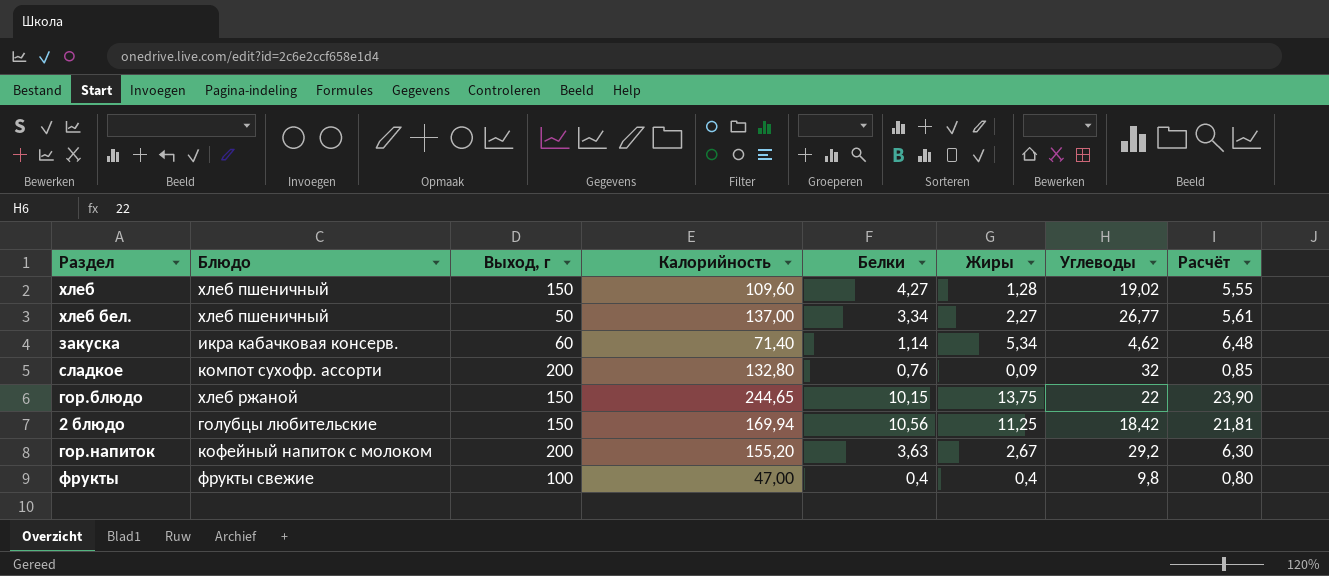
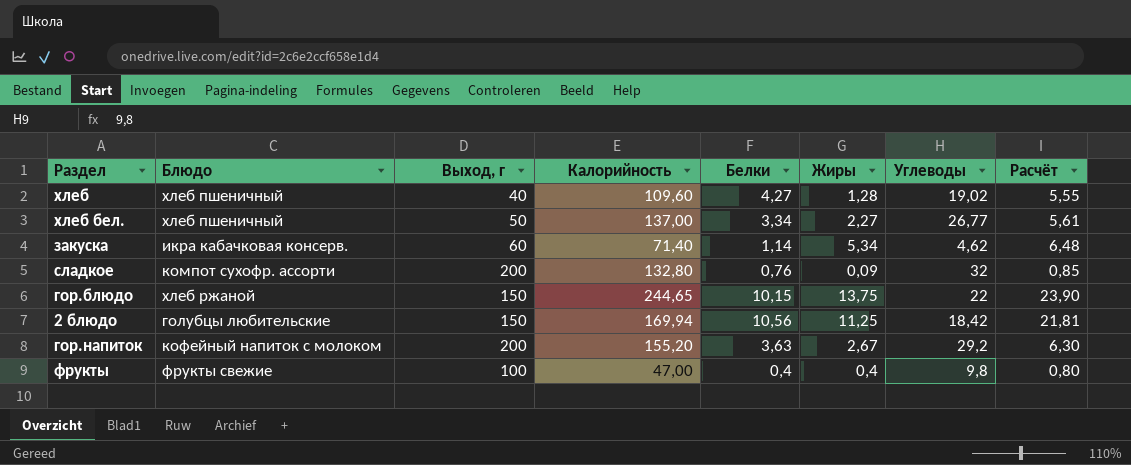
хлеб | Выход, г: 150 -> 40

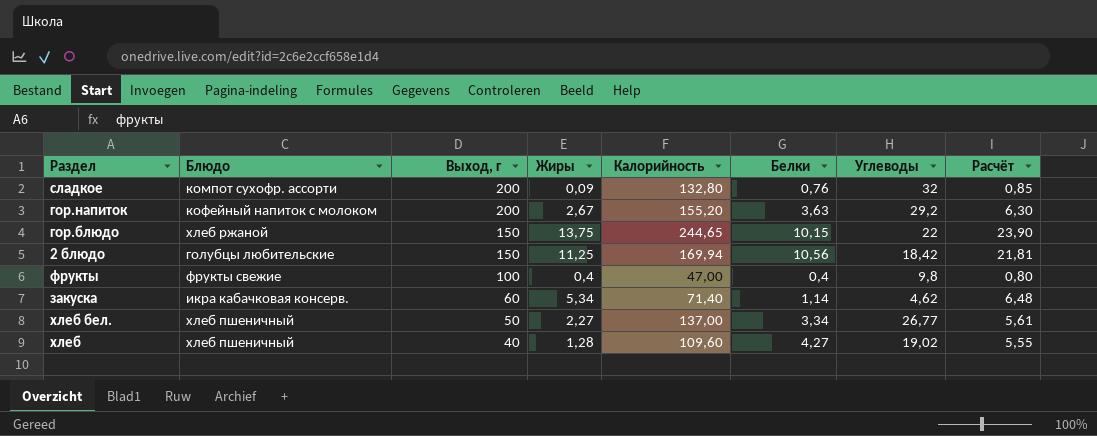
row order: none -> Выход, г descending
column Жиры | position: 6 -> 4

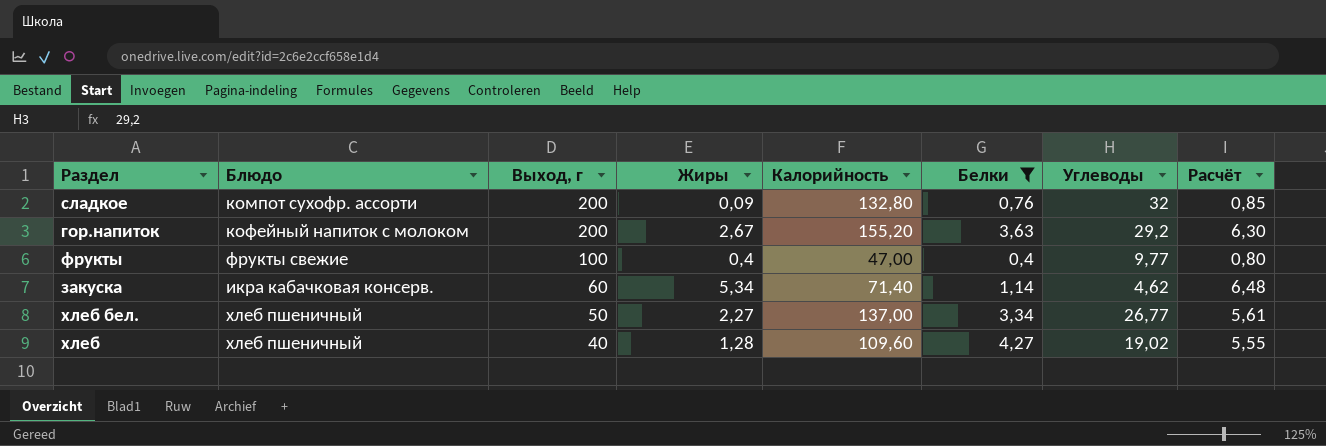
filter: none -> Белки <= 4,27
фрукты | Углеводы: 9,8 -> 9,77

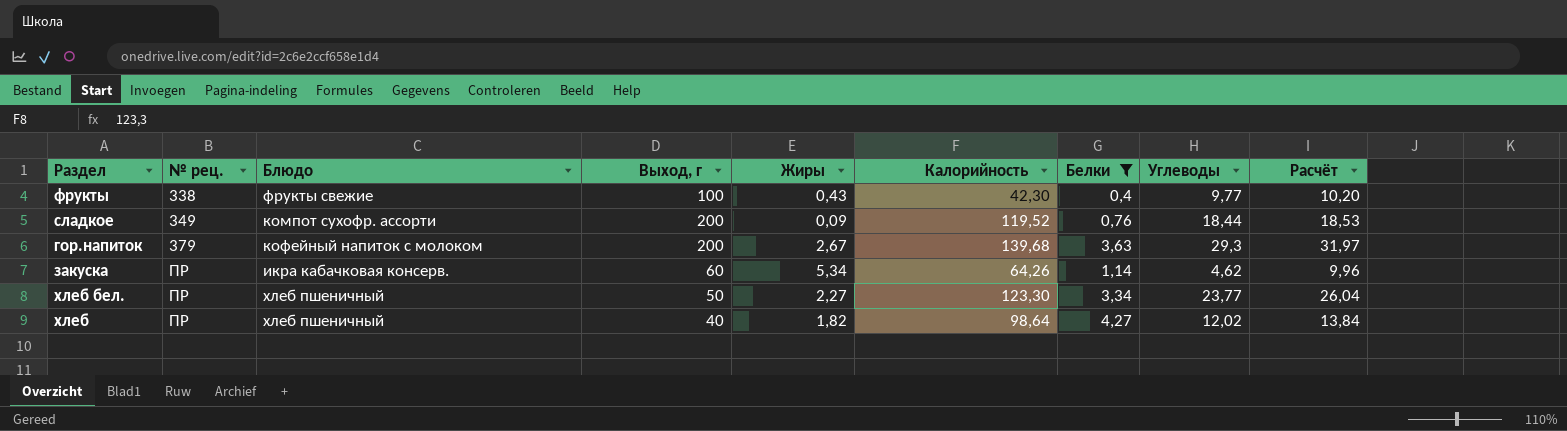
row order: Выход, г descending -> № рец. ascending
column № рец. | position: none -> 2
column Расчёт | formula: [Жиры] + [Белки] -> [Жиры] + [Углеводы]
фрукты | Жиры: 0,4 -> 0,43
фрукты | Калорийность: 47,00 -> 42,30
сладкое | Калорийность: 132,80 -> 119,52
сладкое | Углеводы: 32 -> 18,44
гор.напиток | Калорийность: 155,20 -> 139,68
гор.напиток | Углеводы: 29,2 -> 29,3
закуска | Калорийность: 71,40 -> 64,26
хлеб бел. | Калорийность: 137,00 -> 123,30
хлеб бел. | Углеводы: 26,77 -> 23,77
хлеб | Жиры: 1,28 -> 1,82
хлеб | Калорийность: 109,60 -> 98,64
хлеб | Углеводы: 19,02 -> 12,02

